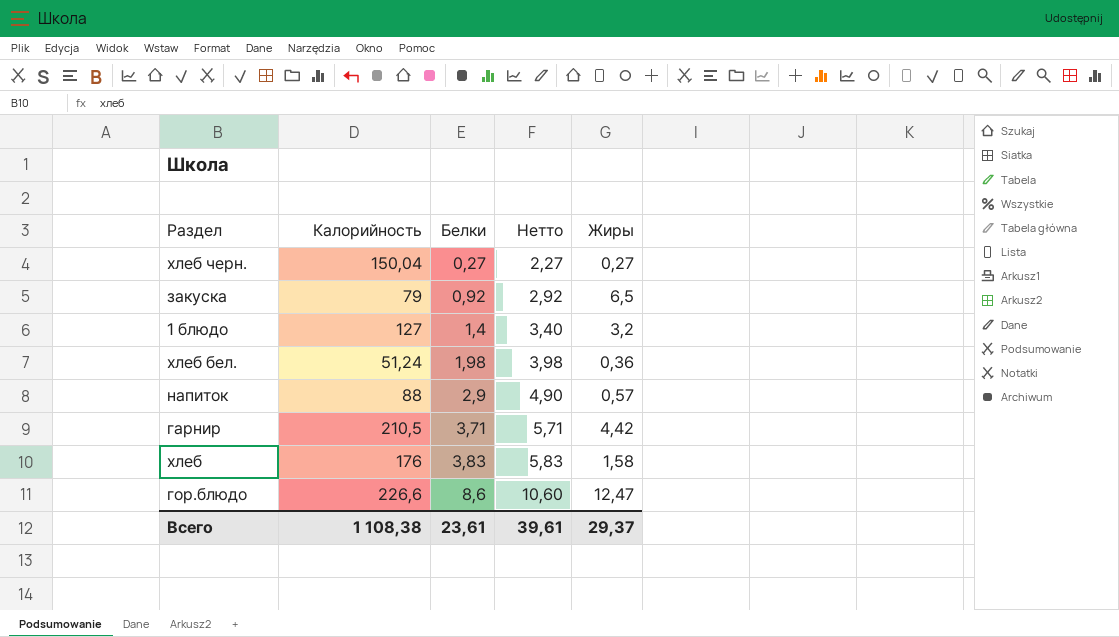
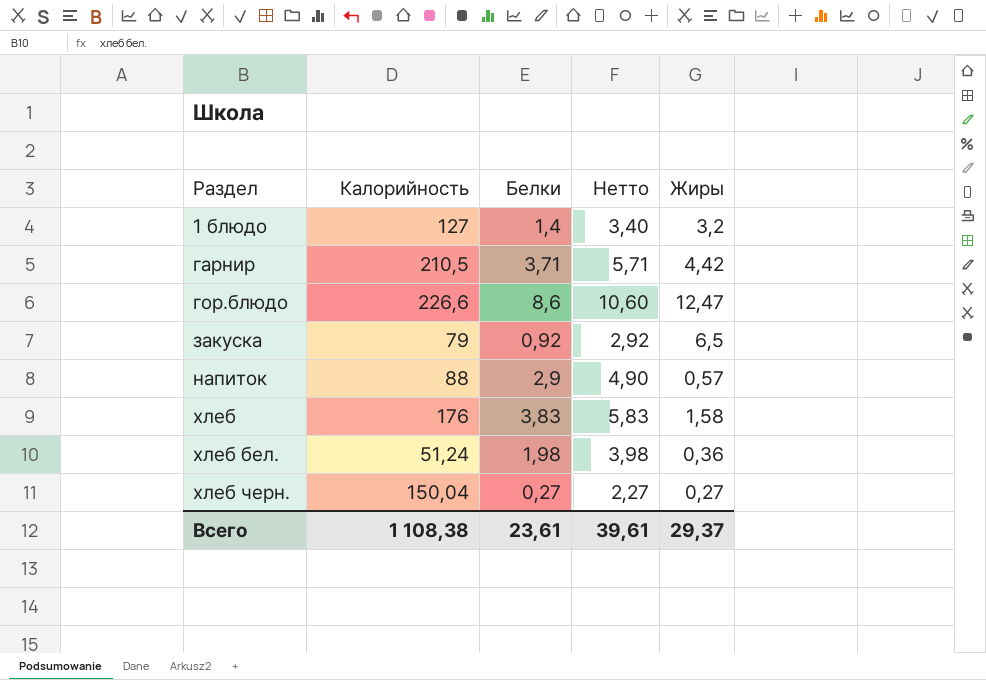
row order: Белки ascending -> Раздел ascending

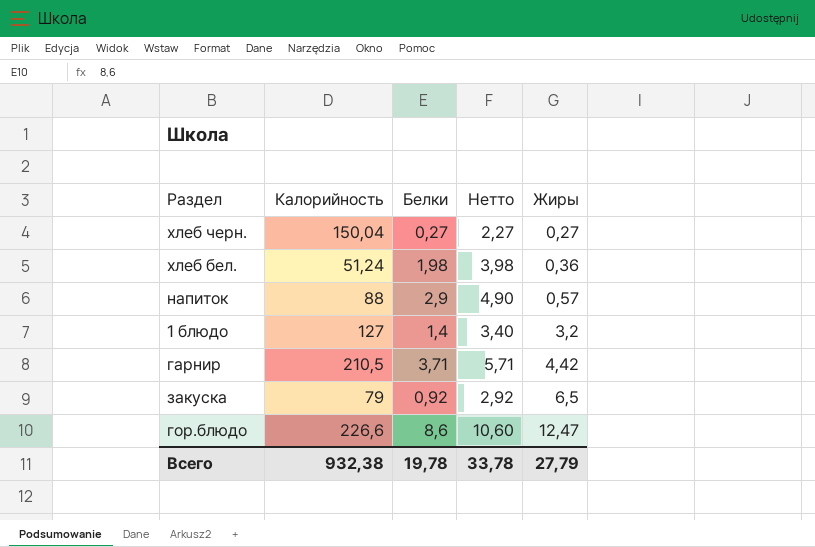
row order: Раздел ascending -> Жиры ascending
row хлеб: 176 | 3,83 | 5,83 | 1,58 -> none
Всего | Калорийность: 1 108,38 -> 932,38
Всего | Белки: 23,61 -> 19,78
Всего | Нетто: 39,61 -> 33,78
Всего | Жиры: 29,37 -> 27,79

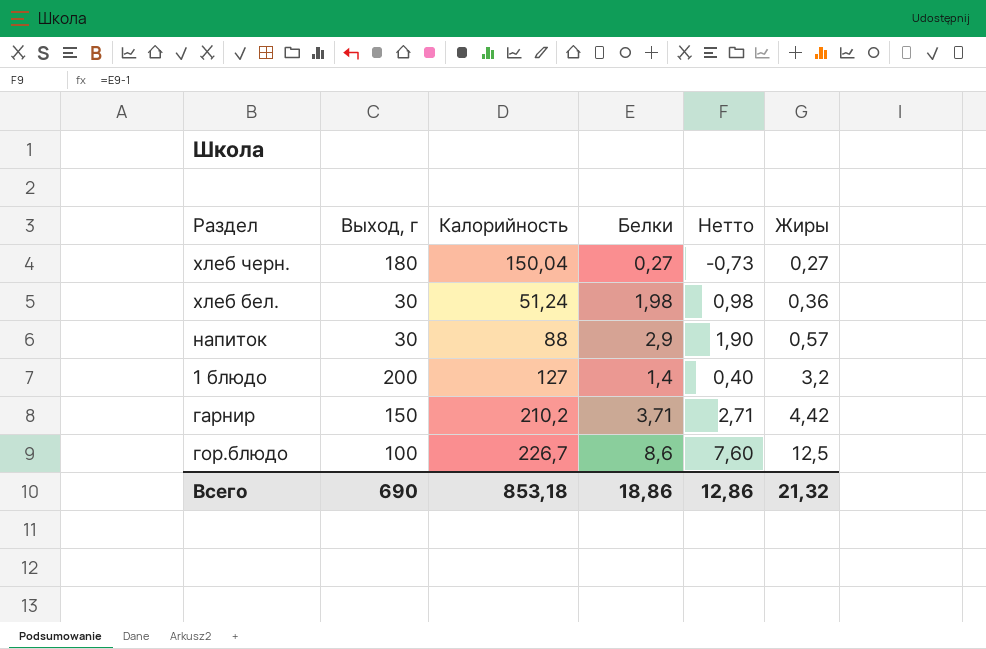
column Выход, г | position: none -> 2
column Нетто | formula: [Белки] + 2 -> [Белки] - 1
row закуска: 79 | 0,92 | 2,92 | 6,5 -> none
гарнир | Калорийность: 210,5 -> 210,2
гор.блюдо | Калорийность: 226,6 -> 226,7
гор.блюдо | Жиры: 12,47 -> 12,5
Всего | Калорийность: 932,38 -> 853,18
Всего | Белки: 19,78 -> 18,86
Всего | Нетто: 33,78 -> 12,86
Всего | Жиры: 27,79 -> 21,32

